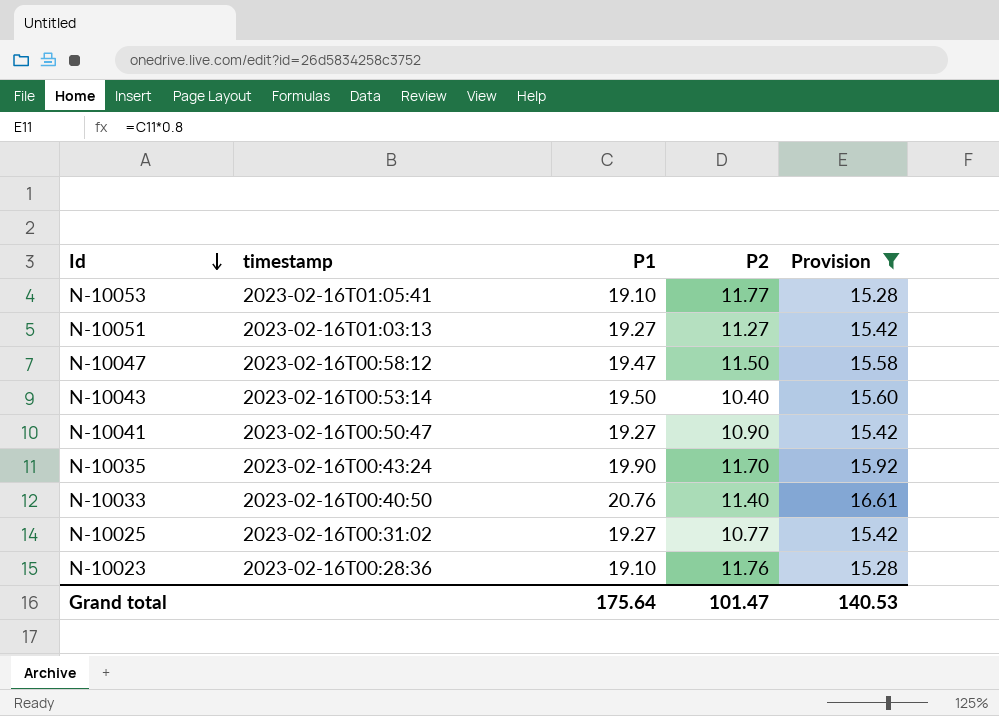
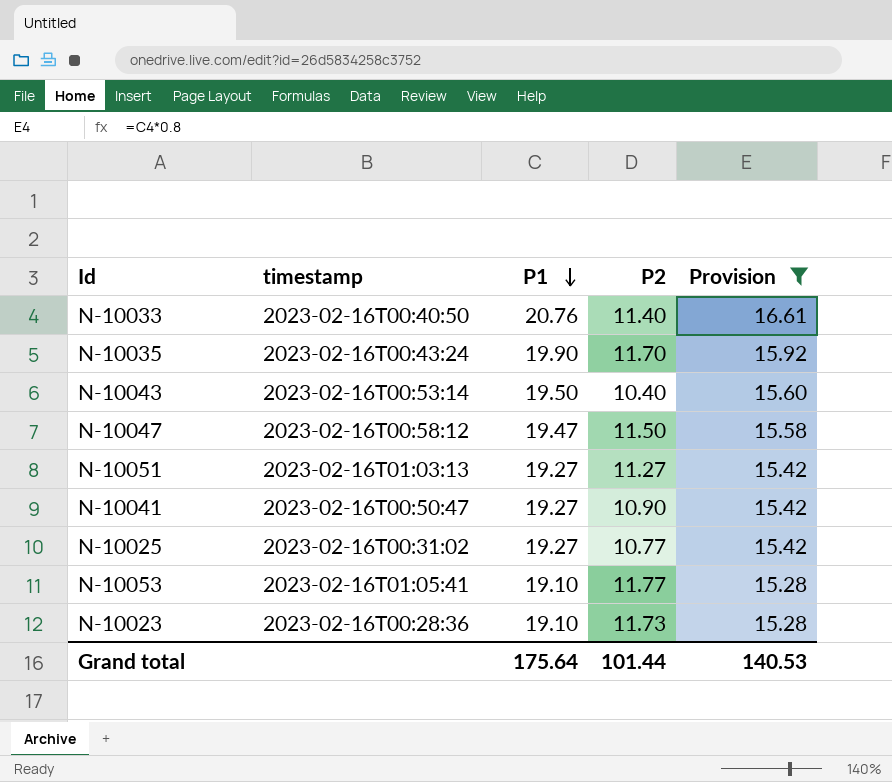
row order: Id descending -> P1 descending
N-10023 | P2: 11.76 -> 11.73
Grand total | P2: 101.47 -> 101.44

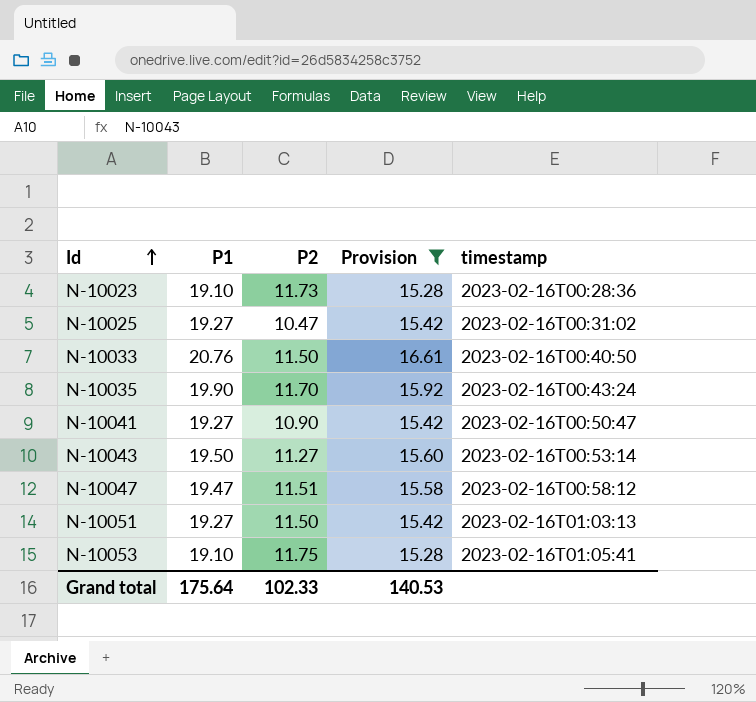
row order: P1 descending -> Id ascending
column timestamp | position: 2 -> 5
N-10025 | P2: 10.77 -> 10.47
N-10033 | P2: 11.40 -> 11.50
N-10043 | P2: 10.40 -> 11.27
N-10047 | P2: 11.50 -> 11.51
N-10051 | P2: 11.27 -> 11.50
N-10053 | P2: 11.77 -> 11.75
Grand total | P2: 101.44 -> 102.33

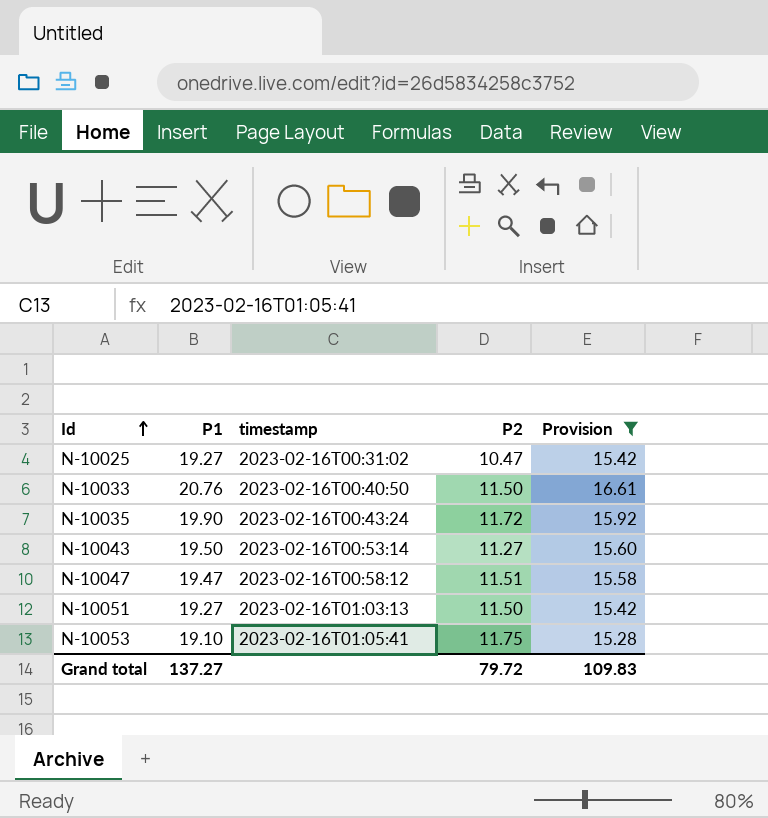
column timestamp | position: 5 -> 3
row N-10023: 19.10 | 11.73 | 15.28 | 2023-02-16T00:28:36 -> none
row N-10041: 19.27 | 10.90 | 15.42 | 2023-02-16T00:50:47 -> none
N-10035 | P2: 11.70 -> 11.72
Grand total | P1: 175.64 -> 137.27
Grand total | P2: 102.33 -> 79.72
Grand total | Provision: 140.53 -> 109.83

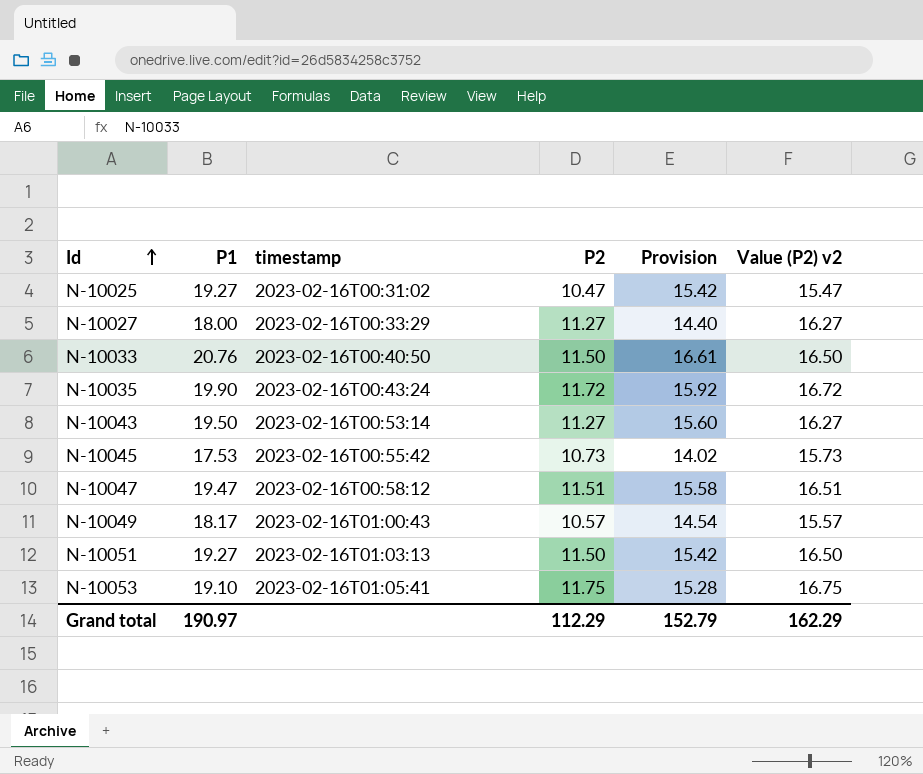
filter: Provision >= 15.28 -> none
column Value (P2) v2 | formula: none -> [P2] + 5
Grand total | P1: 137.27 -> 190.97
Grand total | P2: 79.72 -> 112.29
Grand total | Provision: 109.83 -> 152.79

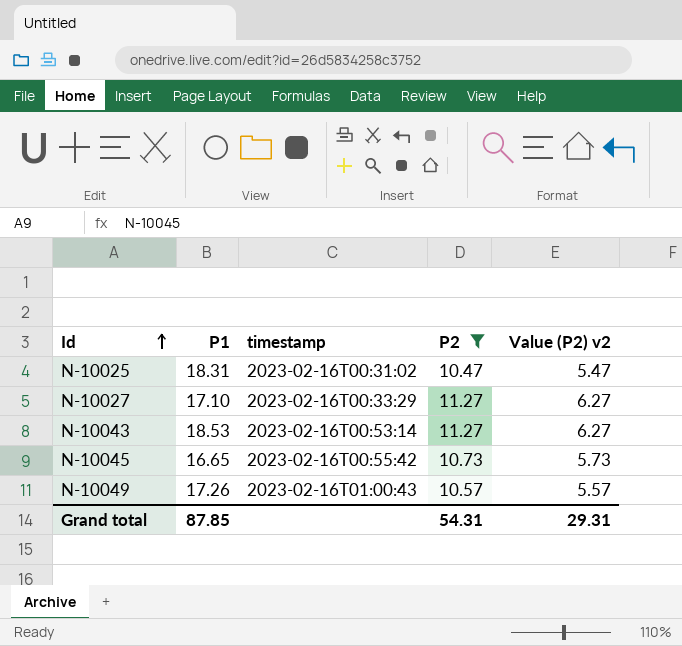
filter: none -> P2 <= 11.27
column Provision | formula: [P1] * 0.8 -> none
column Value (P2) v2 | formula: [P2] + 5 -> [P2] - 5
N-10025 | P1: 19.27 -> 18.31
N-10027 | P1: 18.00 -> 17.10
N-10043 | P1: 19.50 -> 18.53
N-10045 | P1: 17.53 -> 16.65
N-10049 | P1: 18.17 -> 17.26
Grand total | P1: 190.97 -> 87.85
Grand total | P2: 112.29 -> 54.31
Grand total | Value (P2) v2: 162.29 -> 29.31

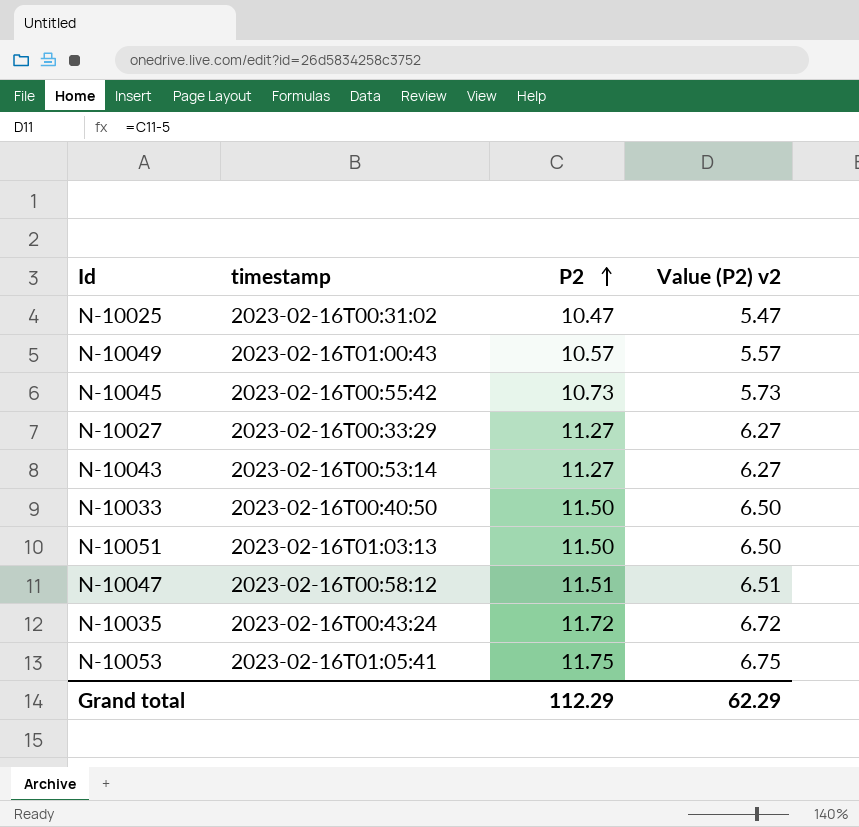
filter: P2 <= 11.27 -> none
row order: Id ascending -> P2 ascending
column P1 | position: 2 -> none
Grand total | P2: 54.31 -> 112.29
Grand total | Value (P2) v2: 29.31 -> 62.29

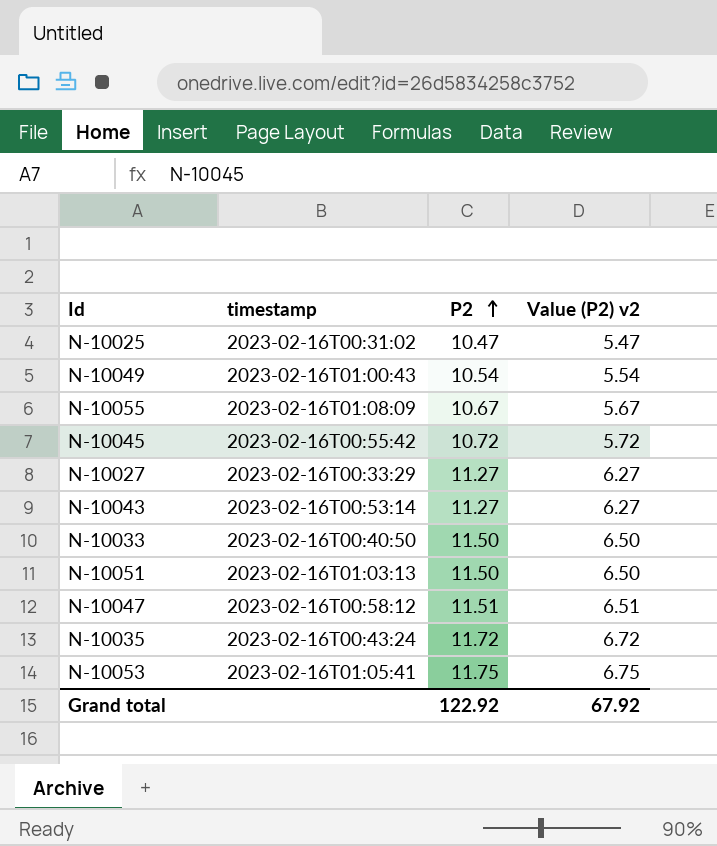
N-10049 | P2: 10.57 -> 10.54
N-10049 | Value (P2) v2: 5.57 -> 5.54
row N-10055: none -> 2023-02-16T01:08:09 | 10.67 | 5.67
N-10045 | P2: 10.73 -> 10.72
N-10045 | Value (P2) v2: 5.73 -> 5.72
Grand total | P2: 112.29 -> 122.92
Grand total | Value (P2) v2: 62.29 -> 67.92

